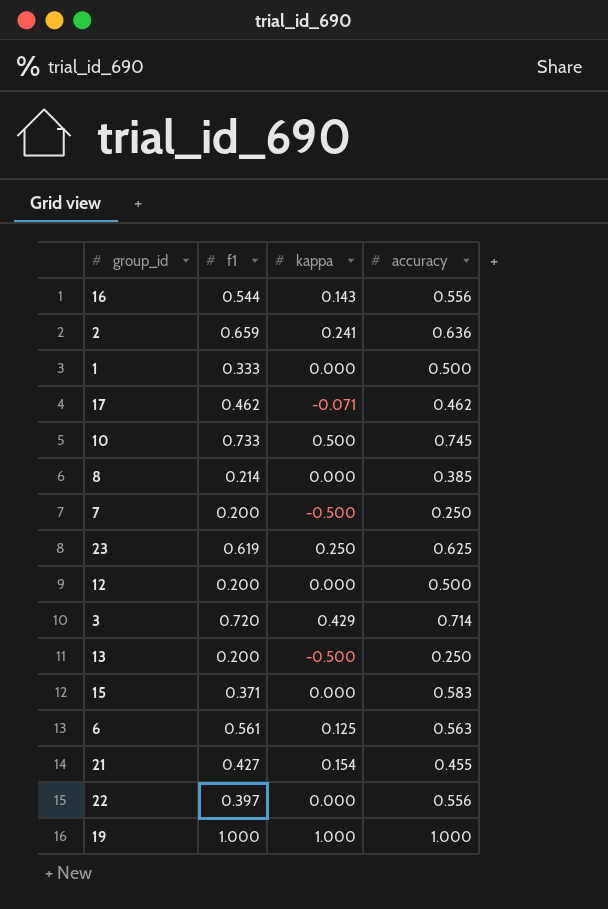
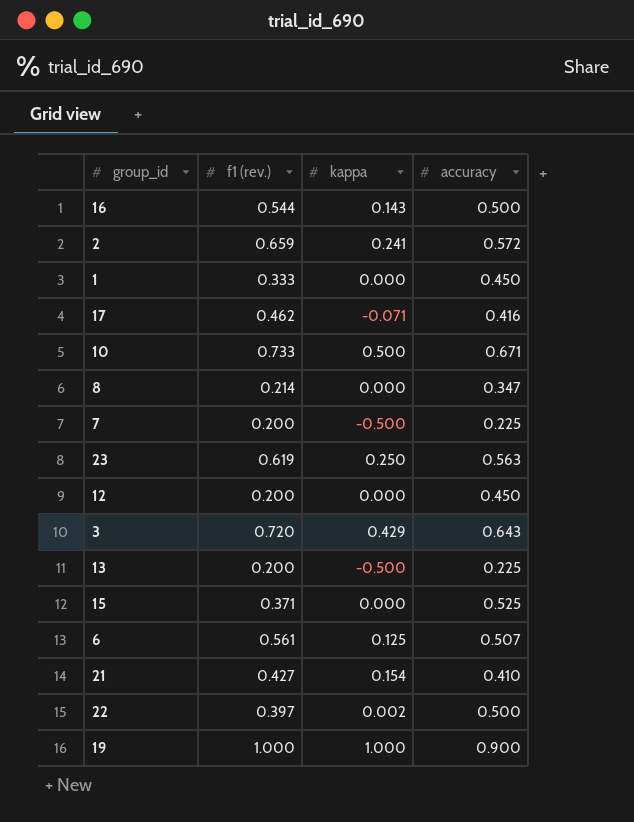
column name: f1 -> f1 (rev.)
16 | accuracy: 0.556 -> 0.500
2 | accuracy: 0.636 -> 0.572
1 | accuracy: 0.500 -> 0.450
17 | accuracy: 0.462 -> 0.416
10 | accuracy: 0.745 -> 0.671
8 | accuracy: 0.385 -> 0.347
7 | accuracy: 0.250 -> 0.225
23 | accuracy: 0.625 -> 0.563
12 | accuracy: 0.500 -> 0.450
3 | accuracy: 0.714 -> 0.643
13 | accuracy: 0.250 -> 0.225
15 | accuracy: 0.583 -> 0.525
6 | accuracy: 0.563 -> 0.507
21 | accuracy: 0.455 -> 0.410
22 | kappa: 0.000 -> 0.002
22 | accuracy: 0.556 -> 0.500
19 | accuracy: 1.000 -> 0.900

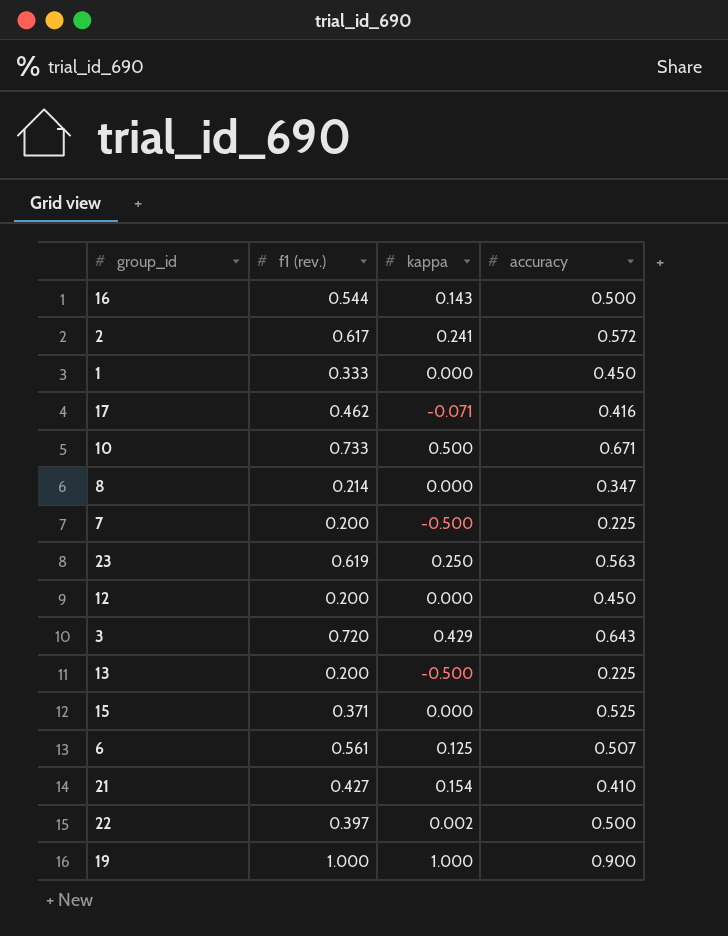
2 | f1 (rev.): 0.659 -> 0.617

